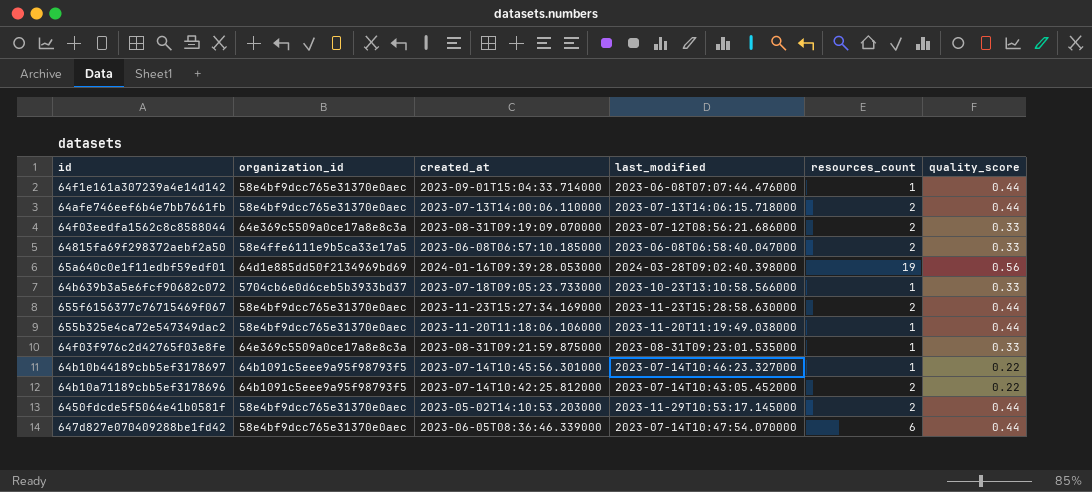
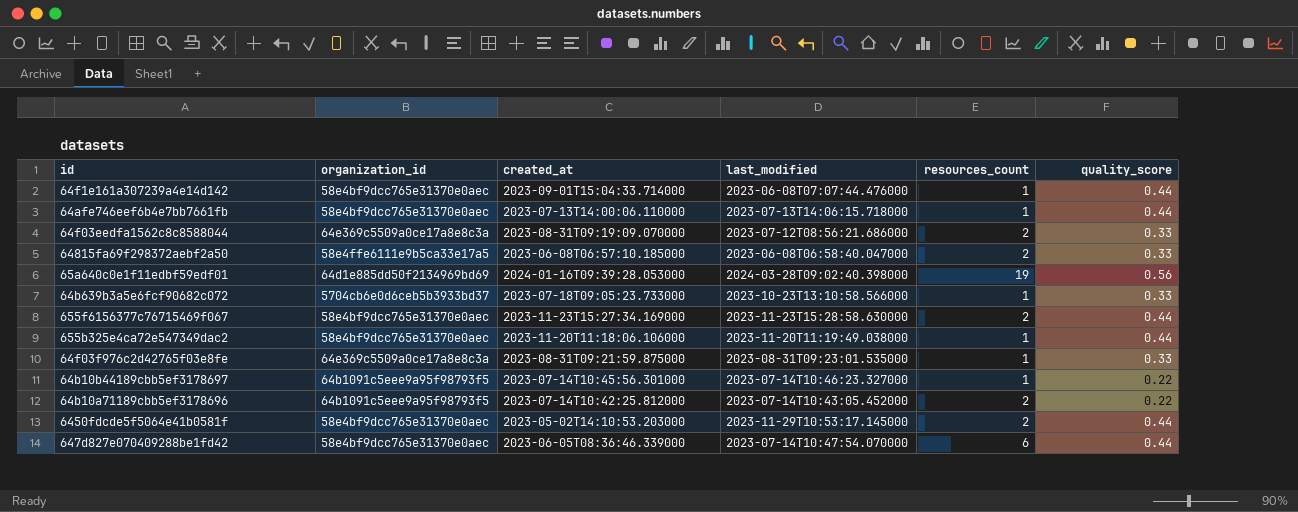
64afe746eef6b4e7bb7661fb | resources_count: 2 -> 1

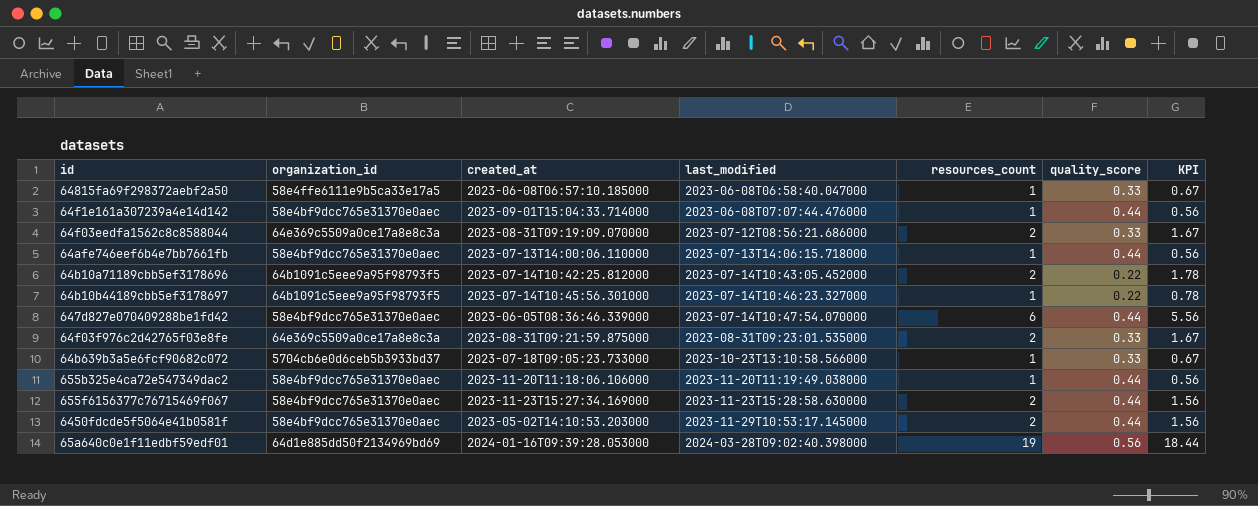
row order: none -> last_modified ascending
column KPI | formula: none -> [resources_count] - [quality_score]
64815fa69f298372aebf2a50 | resources_count: 2 -> 1
64f03f976c2d42765f03e8fe | resources_count: 1 -> 2

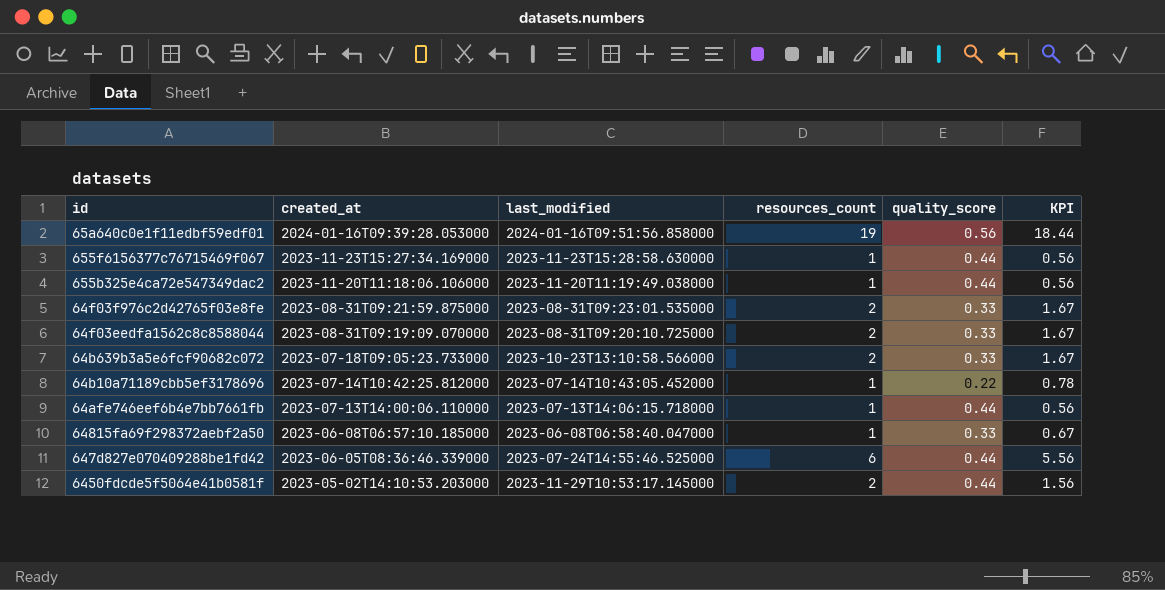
row order: last_modified ascending -> created_at descending
column organization_id | position: 2 -> none
row 64f1e161a307239a4e14d142: 58e4bf9dcc765e31370e0aec | 2023-09-01T15:04:33.714000 | 2023-06-08T07:07:44.476000 | 1 | 0.44 | 0.56 -> none
row 64b10b44189cbb5ef3178697: 64b1091c5eee9a95f98793f5 | 2023-07-14T10:45:56.301000 | 2023-07-14T10:46:23.327000 | 1 | 0.22 | 0.78 -> none
65a640c0e1f11edbf59edf01 | last_modified: 2024-03-28T09:02:40.398000 -> 2024-01-16T09:51:56.858000
655f6156377c76715469f067 | resources_count: 2 -> 1
655f6156377c76715469f067 | KPI: 1.56 -> 0.56
64f03eedfa1562c8c8588044 | last_modified: 2023-07-12T08:56:21.686000 -> 2023-08-31T09:20:10.725000
64b639b3a5e6fcf90682c072 | resources_count: 1 -> 2
64b639b3a5e6fcf90682c072 | KPI: 0.67 -> 1.67
64b10a71189cbb5ef3178696 | resources_count: 2 -> 1
64b10a71189cbb5ef3178696 | KPI: 1.78 -> 0.78
647d827e070409288be1fd42 | last_modified: 2023-07-14T10:47:54.070000 -> 2023-07-24T14:55:46.525000

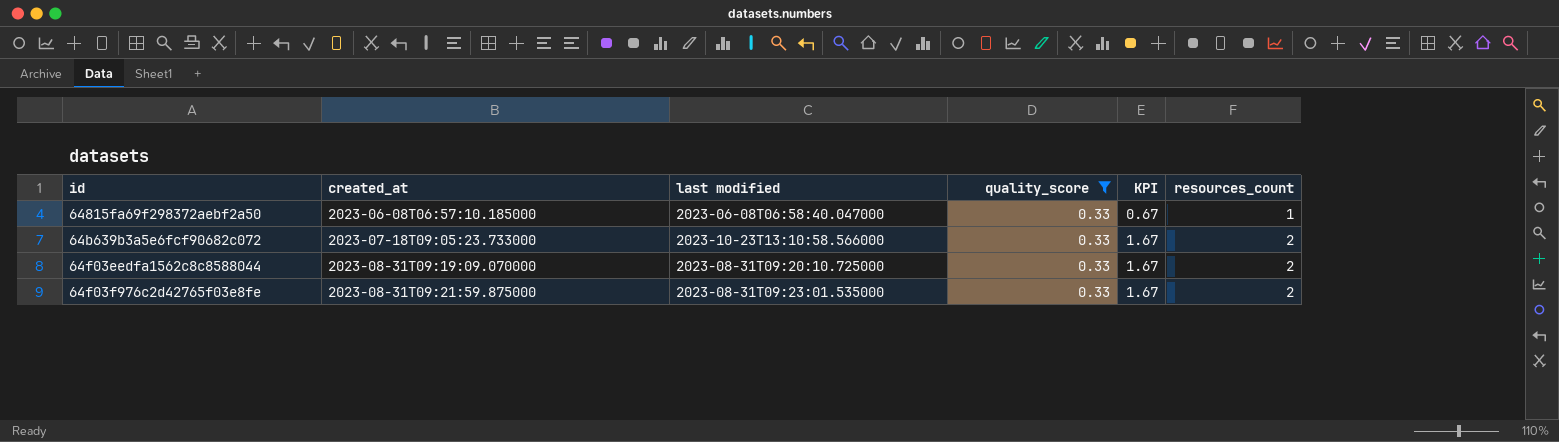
filter: none -> quality_score = 0.33
row order: created_at descending -> created_at ascending
column name: last_modified -> last modified
column resources_count | position: 4 -> 6

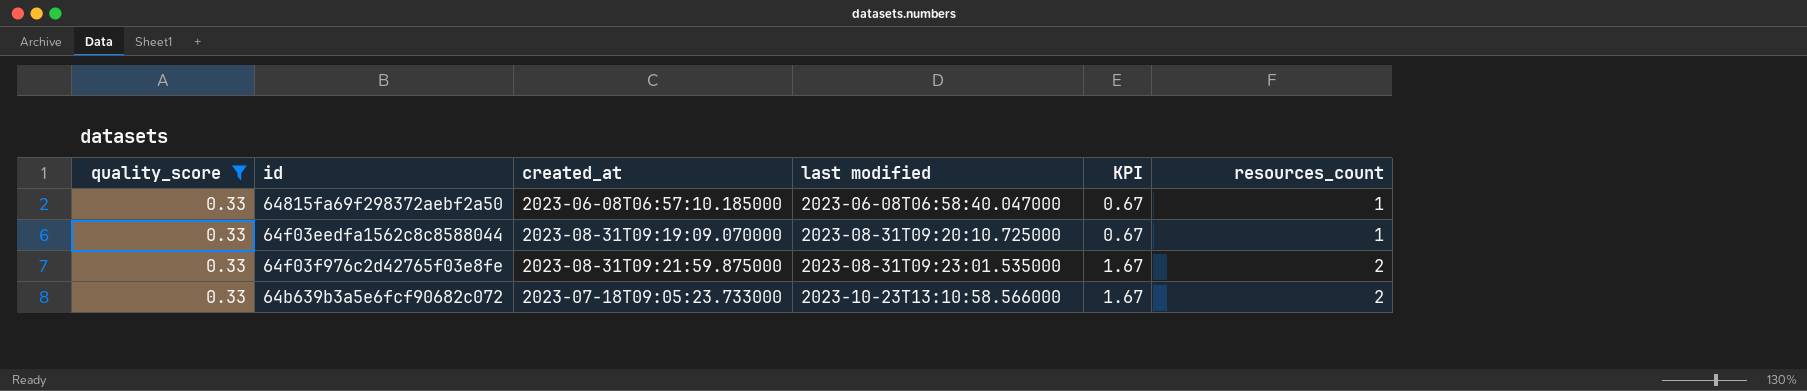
row order: created_at ascending -> last modified ascending
column quality_score | position: 4 -> 1
64f03eedfa1562c8c8588044 | KPI: 1.67 -> 0.67
64f03eedfa1562c8c8588044 | resources_count: 2 -> 1

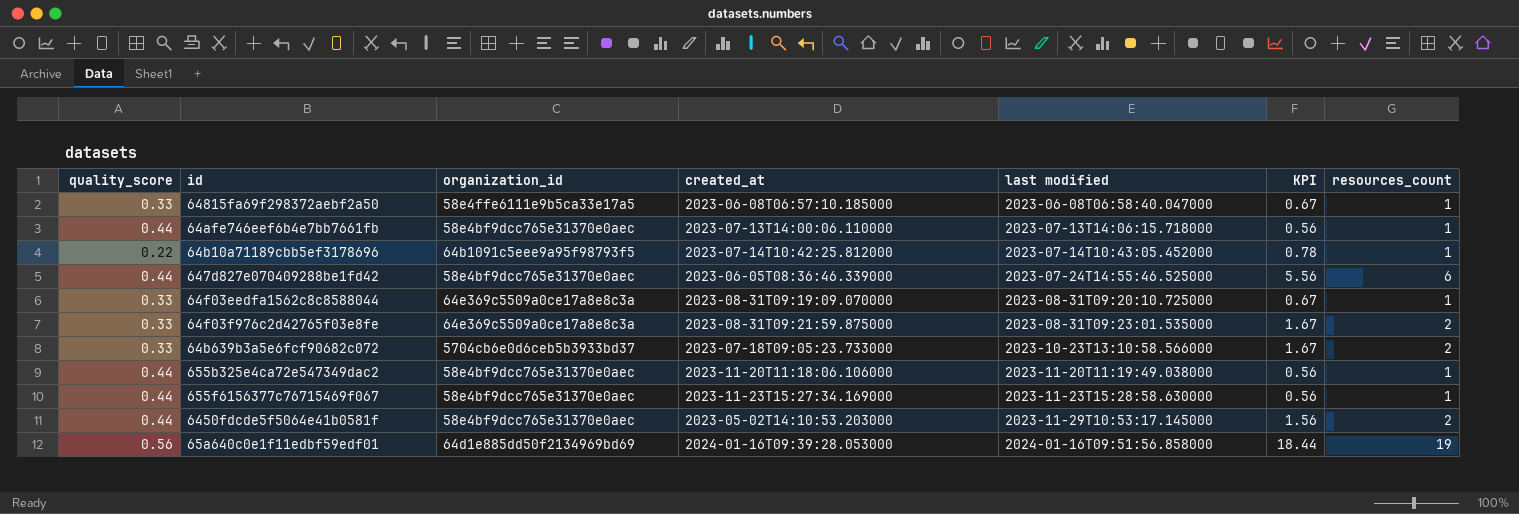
filter: quality_score = 0.33 -> none
column organization_id | position: none -> 3

